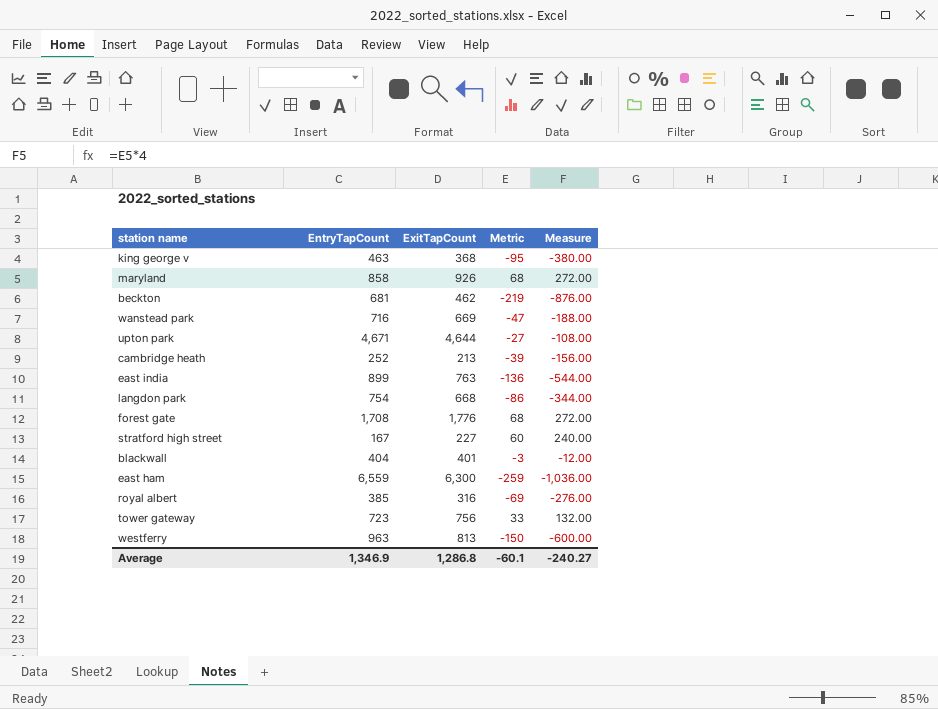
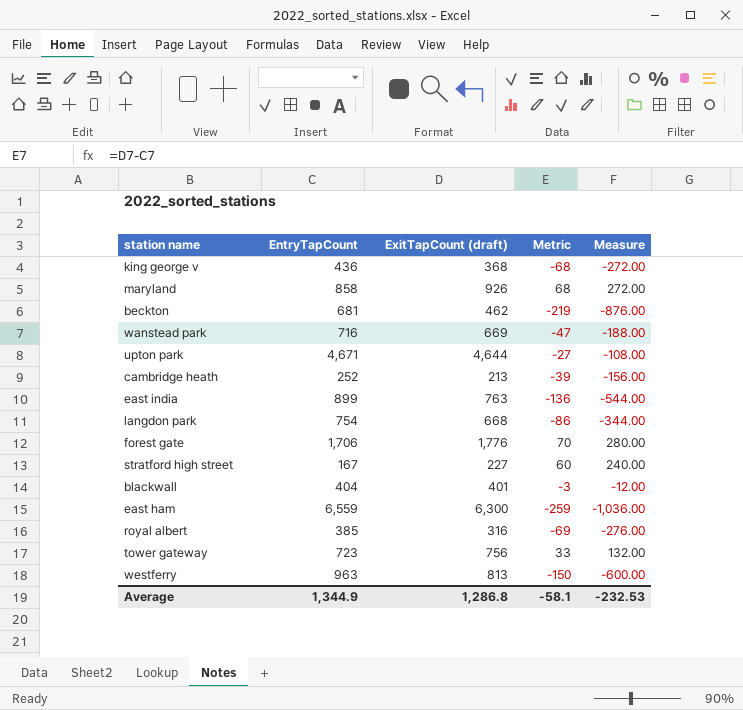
column name: ExitTapCount -> ExitTapCount (draft)
king george v | EntryTapCount: 463 -> 436
king george v | Metric: -95 -> -68
king george v | Measure: -380.00 -> -272.00
forest gate | EntryTapCount: 1,708 -> 1,706
forest gate | Metric: 68 -> 70
forest gate | Measure: 272.00 -> 280.00
Average | EntryTapCount: 1,346.9 -> 1,344.9
Average | Metric: -60.1 -> -58.1
Average | Measure: -240.27 -> -232.53

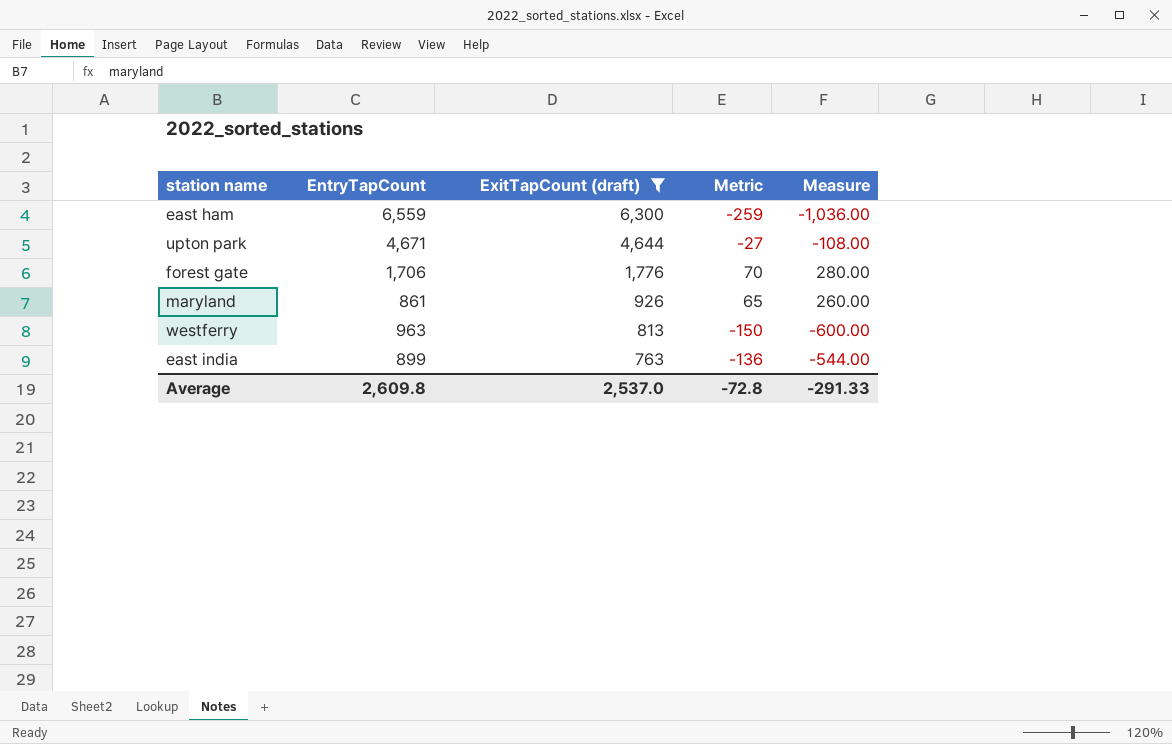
filter: none -> ExitTapCount (draft) >= 763
row order: none -> ExitTapCount (draft) descending
maryland | EntryTapCount: 858 -> 861
maryland | Metric: 68 -> 65
maryland | Measure: 272.00 -> 260.00
Average | EntryTapCount: 1,344.9 -> 2,609.8
Average | ExitTapCount (draft): 1,286.8 -> 2,537.0
Average | Metric: -58.1 -> -72.8
Average | Measure: -232.53 -> -291.33

